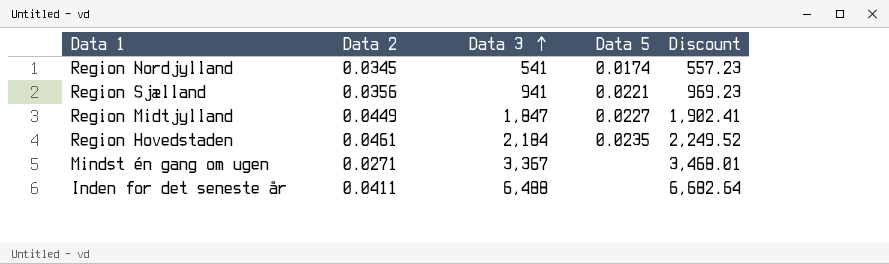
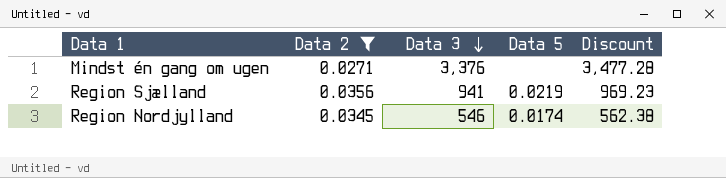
filter: none -> Data 2 <= 0.0356
row order: Data 3 ascending -> Data 3 descending
Mindst én gang om ugen | Data 3: 3,367 -> 3,376
Mindst én gang om ugen | Discount: 3,468.01 -> 3,477.28
Region Sjælland | Data 5: 0.0221 -> 0.0219
Region Nordjylland | Data 3: 541 -> 546
Region Nordjylland | Discount: 557.23 -> 562.38

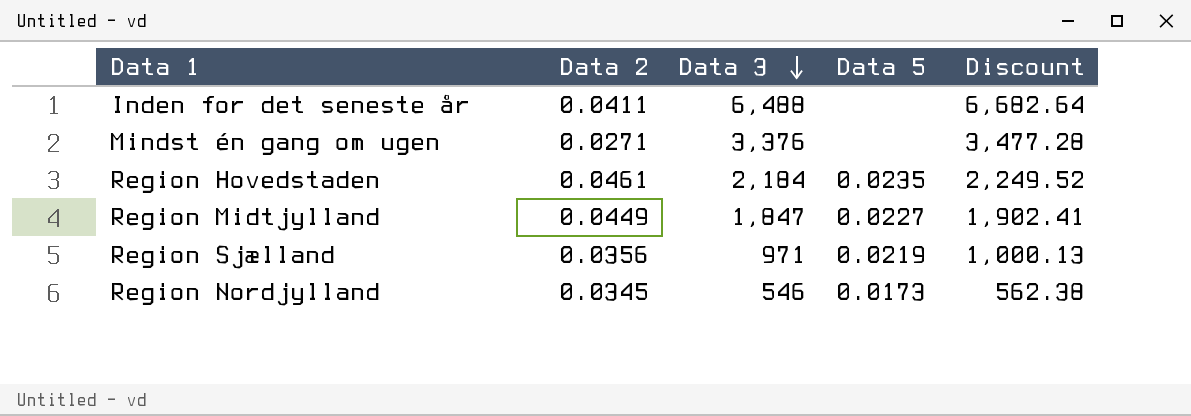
filter: Data 2 <= 0.0356 -> none
Region Sjælland | Data 3: 941 -> 971
Region Sjælland | Discount: 969.23 -> 1,000.13
Region Nordjylland | Data 5: 0.0174 -> 0.0173

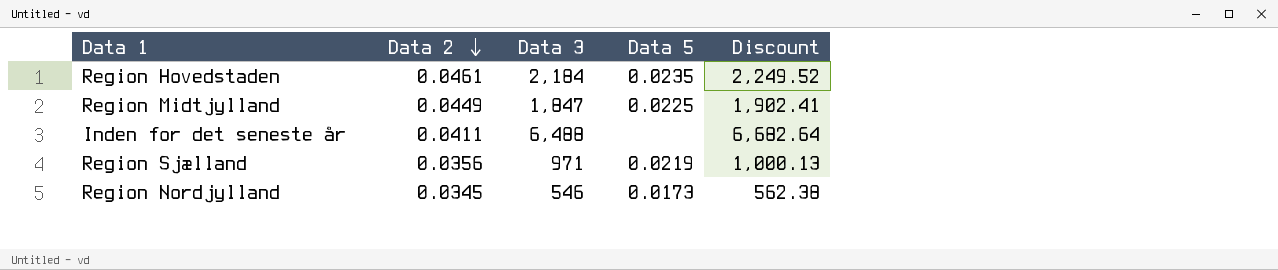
row order: Data 3 descending -> Data 2 descending
row Mindst én gang om ugen: 0.0271 | 3,376 | none | 3,477.28 -> none
Region Midtjylland | Data 5: 0.0227 -> 0.0225

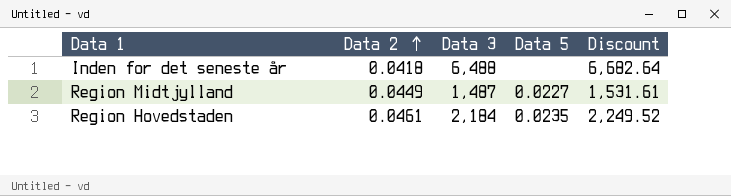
row order: Data 2 descending -> Data 2 ascending
row Region Sjælland: 0.0356 | 971 | 0.0219 | 1,000.13 -> none
row Region Nordjylland: 0.0345 | 546 | 0.0173 | 562.38 -> none
Inden for det seneste år | Data 2: 0.0411 -> 0.0418
Region Midtjylland | Data 3: 1,847 -> 1,487
Region Midtjylland | Data 5: 0.0225 -> 0.0227
Region Midtjylland | Discount: 1,902.41 -> 1,531.61

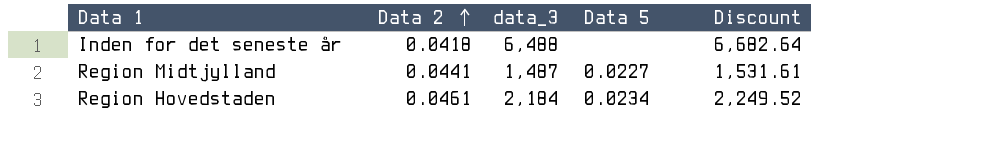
column name: Data 3 -> data_3
Region Midtjylland | Data 2: 0.0449 -> 0.0441
Region Hovedstaden | Data 5: 0.0235 -> 0.0234

